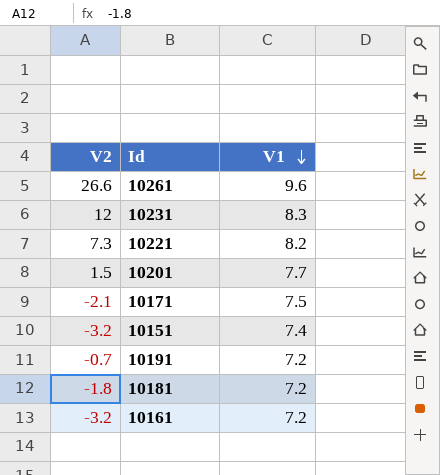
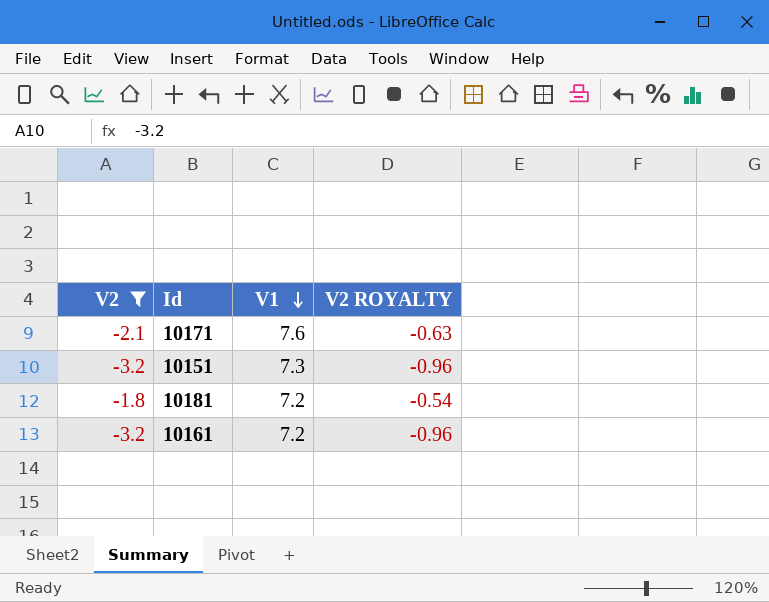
filter: none -> V2 <= -1.8
column V2 ROYALTY | formula: none -> [V2] * 0.3
10171 | V1: 7.5 -> 7.6
10151 | V1: 7.4 -> 7.3

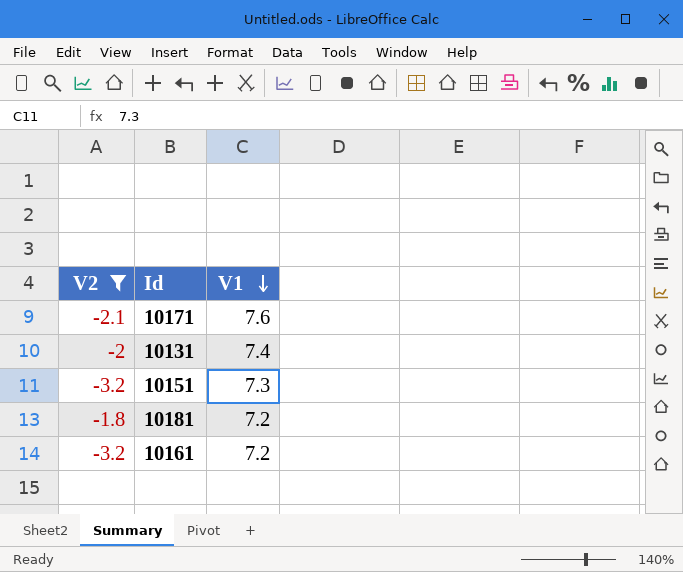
column V2 ROYALTY | formula: [V2] * 0.3 -> none
row 10131: none -> -2 | 7.4

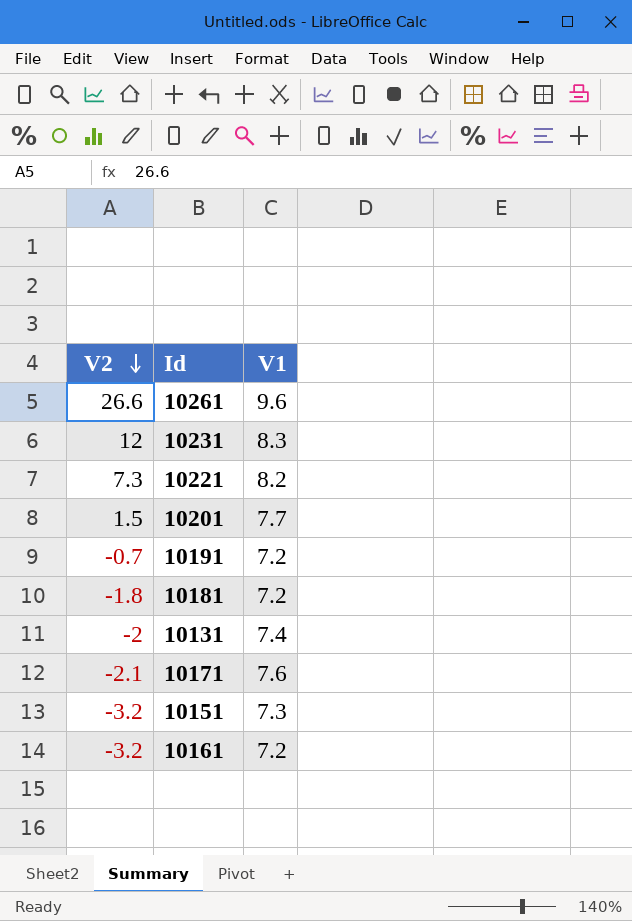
filter: V2 <= -1.8 -> none
row order: V1 descending -> V2 descending

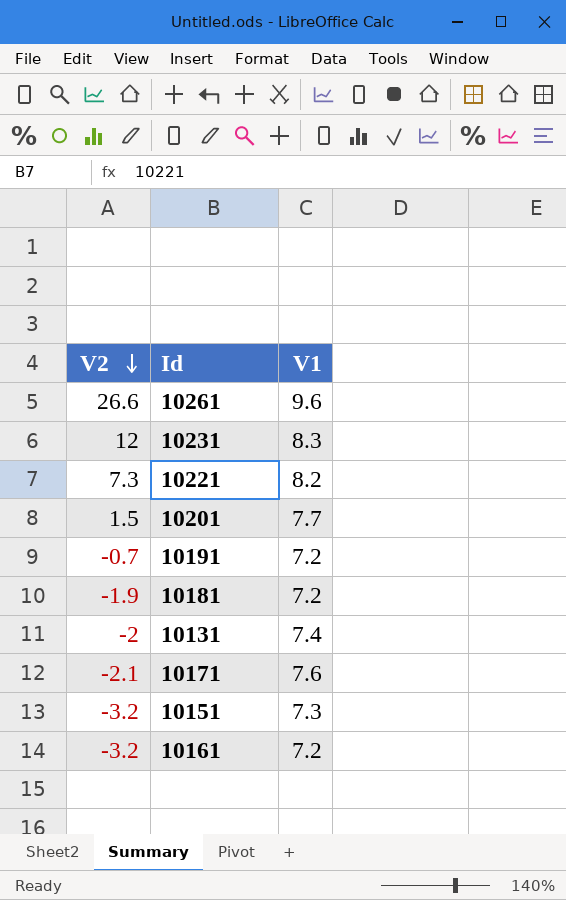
10181 | V2: -1.8 -> -1.9

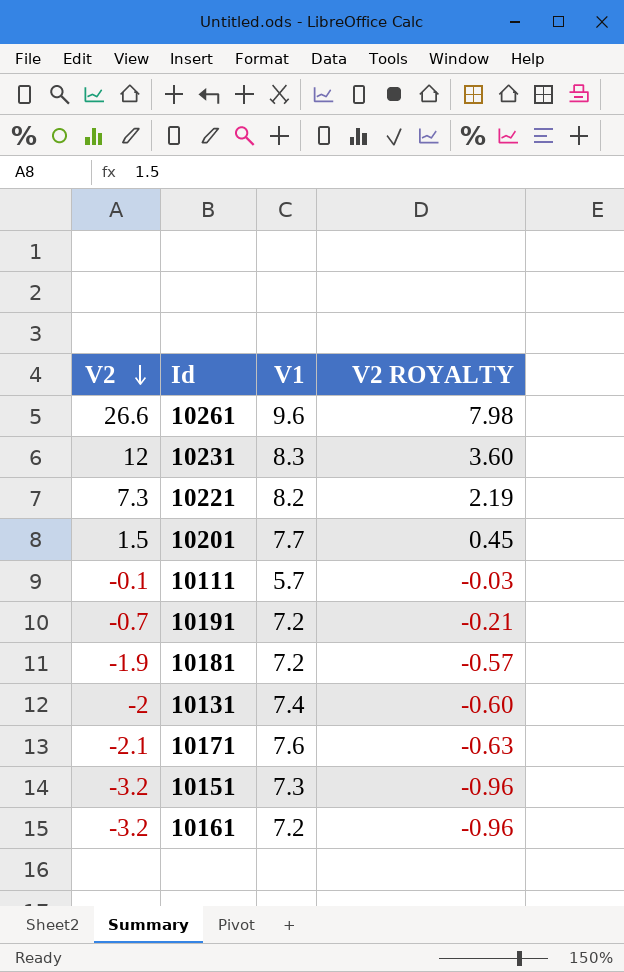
column V2 ROYALTY | formula: none -> [V2] * 0.3
row 10111: none -> -0.1 | 5.7 | -0.03

